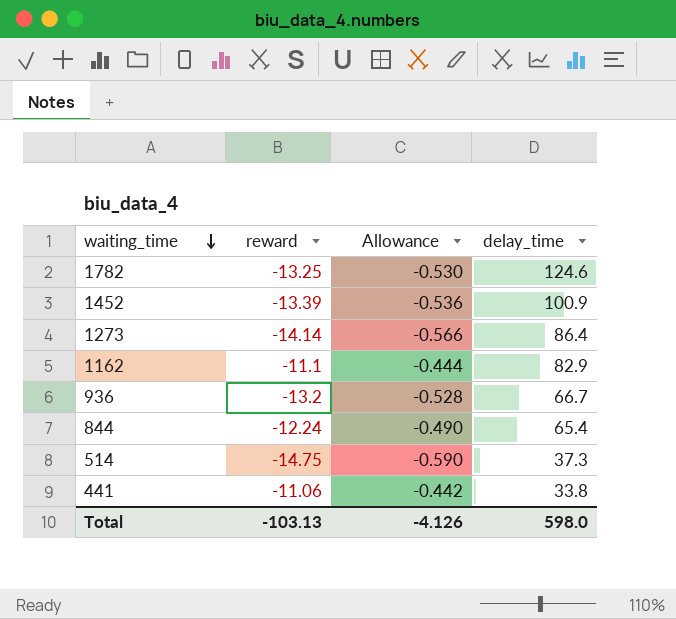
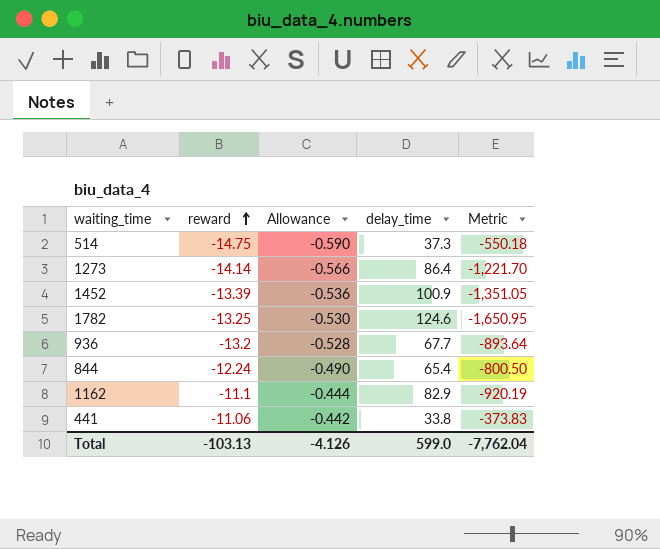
row order: waiting_time descending -> reward ascending
column Metric | formula: none -> [reward] * [delay_time]
936 | delay_time: 66.7 -> 67.7
Total | delay_time: 598.0 -> 599.0

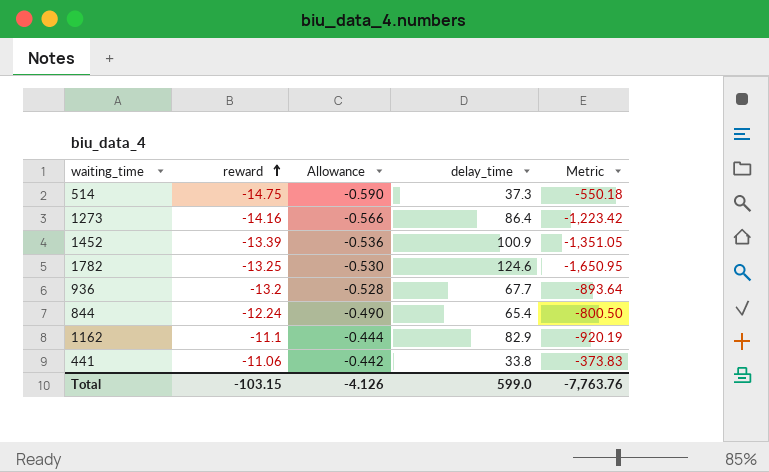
1273 | reward: -14.14 -> -14.16
1273 | Metric: -1,221.70 -> -1,223.42
Total | reward: -103.13 -> -103.15
Total | Metric: -7,762.04 -> -7,763.76

